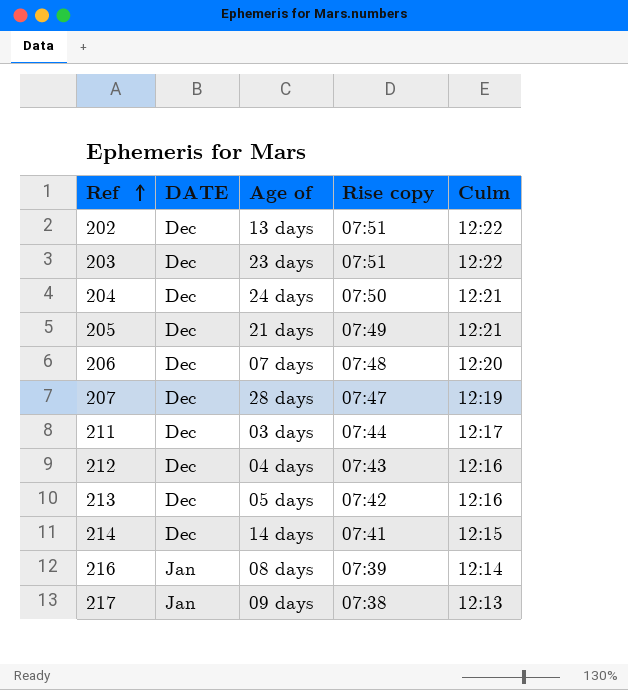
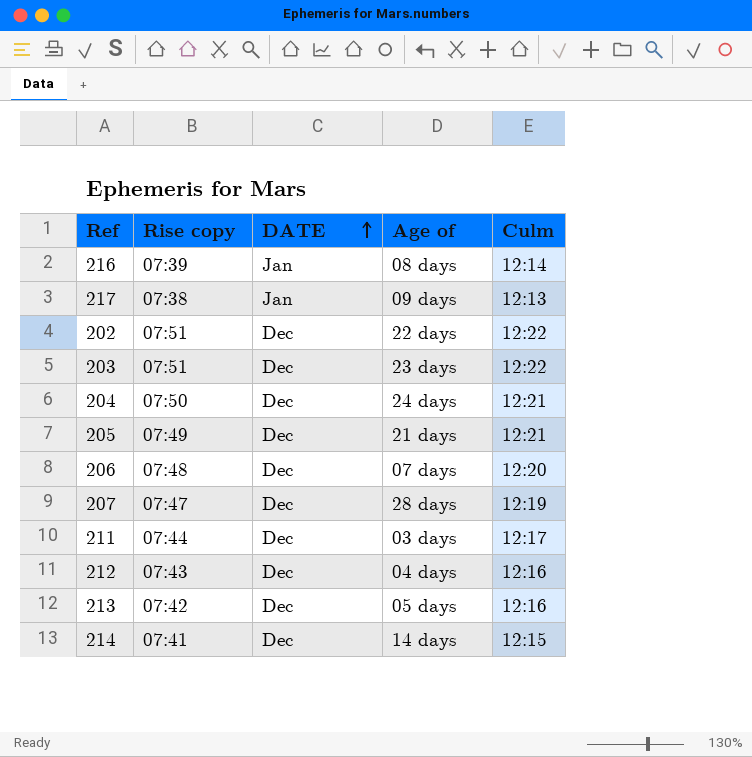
row order: Ref ascending -> DATE ascending
column Rise copy | position: 4 -> 2
202 | Age of: 13 days -> 22 days

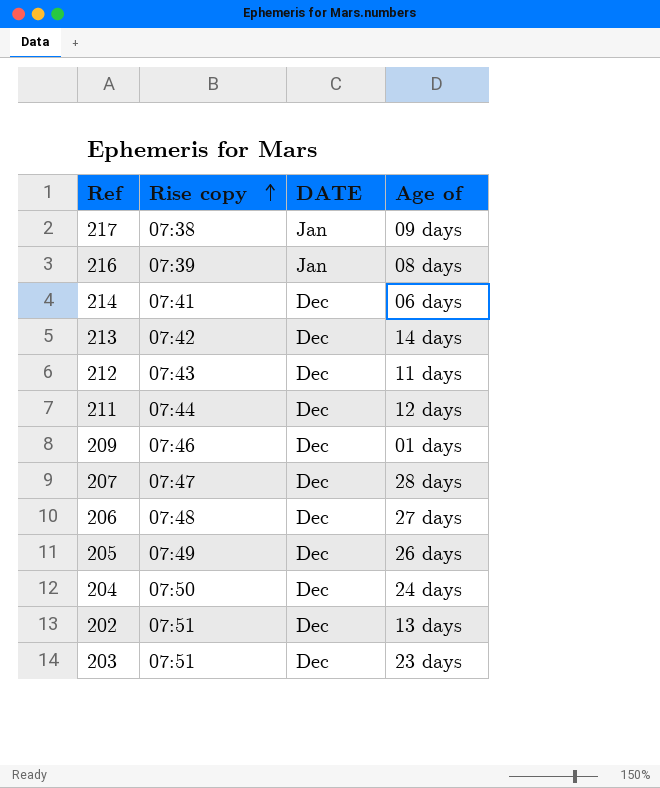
row order: DATE ascending -> Rise copy ascending
column Culm | position: 5 -> none
214 | Age of: 14 days -> 06 days
213 | Age of: 05 days -> 14 days
212 | Age of: 04 days -> 11 days
211 | Age of: 03 days -> 12 days
row 209: none -> 07:46 | Dec | 01 days
206 | Age of: 07 days -> 27 days
205 | Age of: 21 days -> 26 days
202 | Age of: 22 days -> 13 days

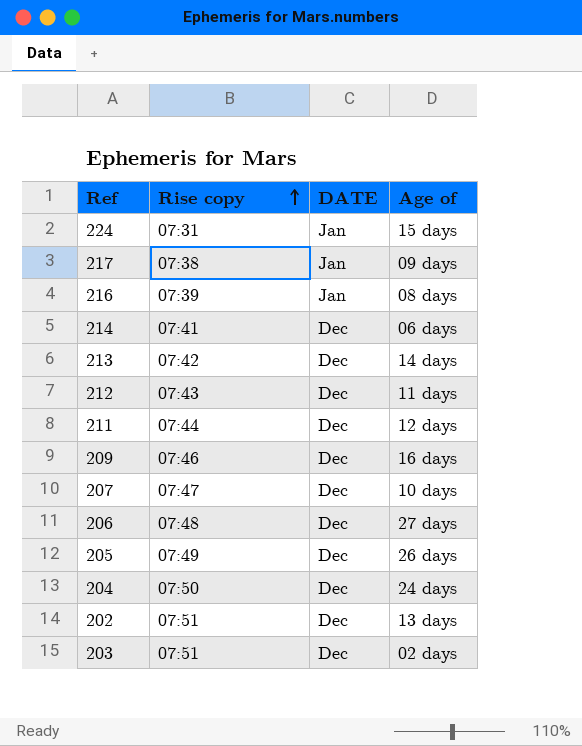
row 224: none -> 07:31 | Jan | 15 days
209 | Age of: 01 days -> 16 days
207 | Age of: 28 days -> 10 days
203 | Age of: 23 days -> 02 days

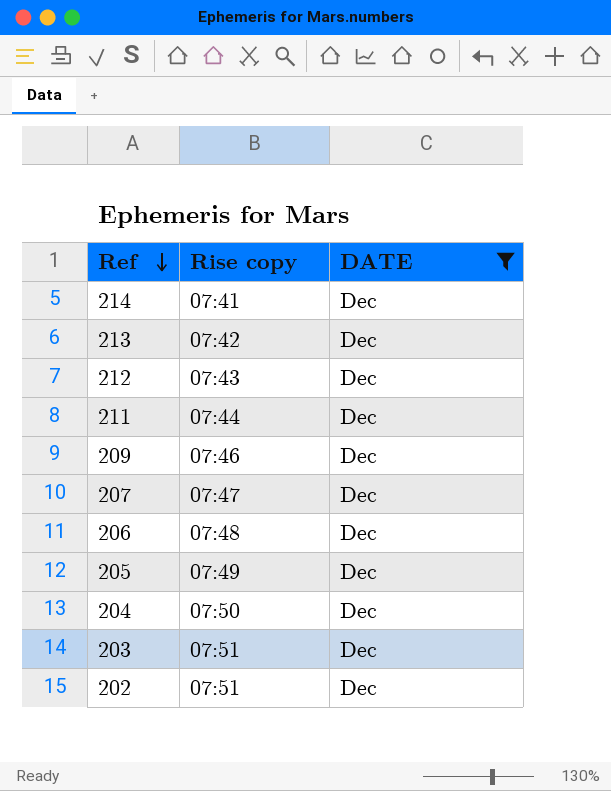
filter: none -> DATE = Dec
row order: Rise copy ascending -> Ref descending
column Age of | position: 4 -> none

